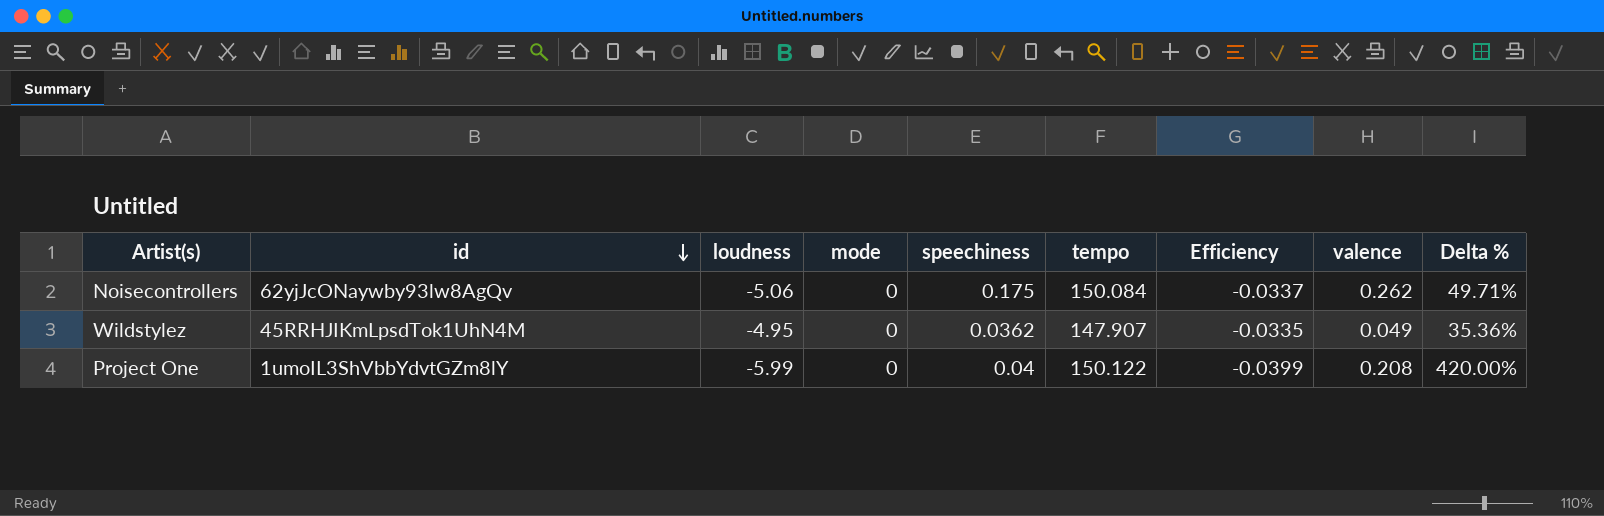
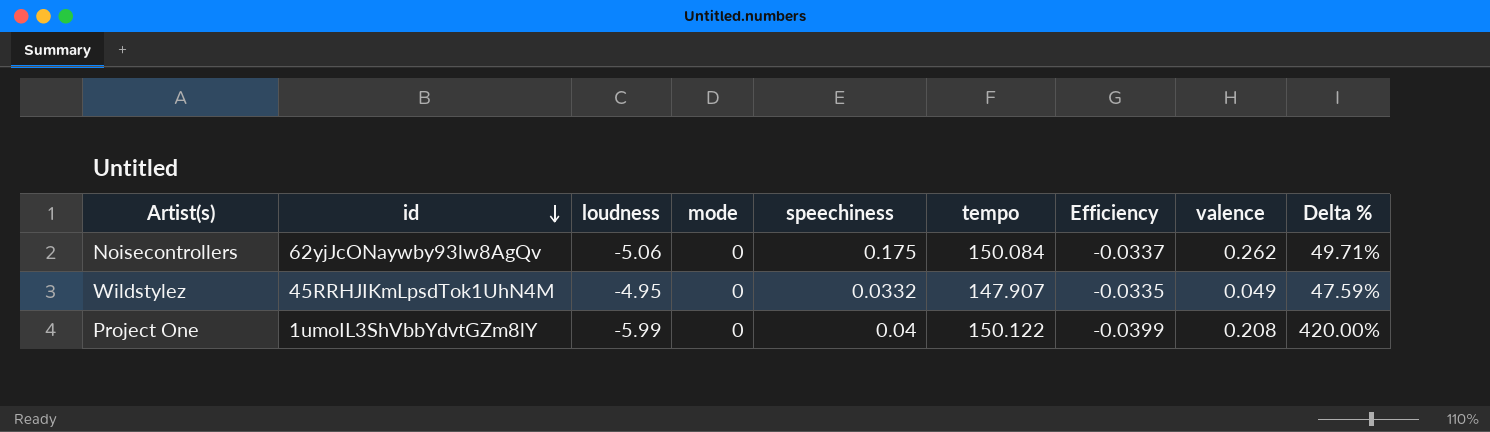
Wildstylez | speechiness: 0.0362 -> 0.0332
Wildstylez | Delta %: 35.36% -> 47.59%

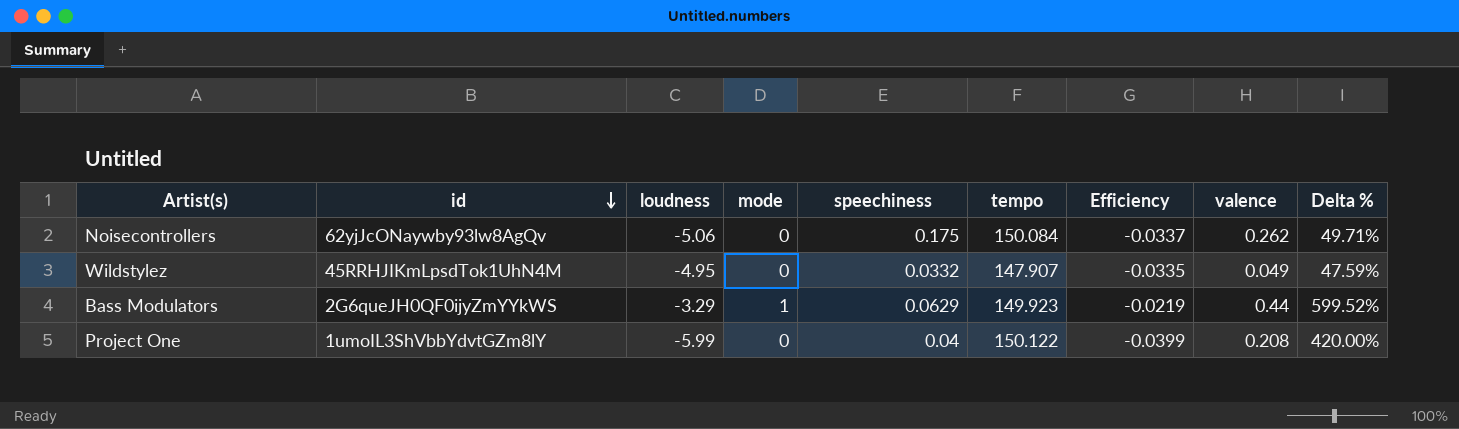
row Bass Modulators: none -> 2G6queJH0QF0ijyZmYYkWS | -3.29 | 1 | 0.0629 | 149.923 | -0.0219 | 0.44 | 599.52%

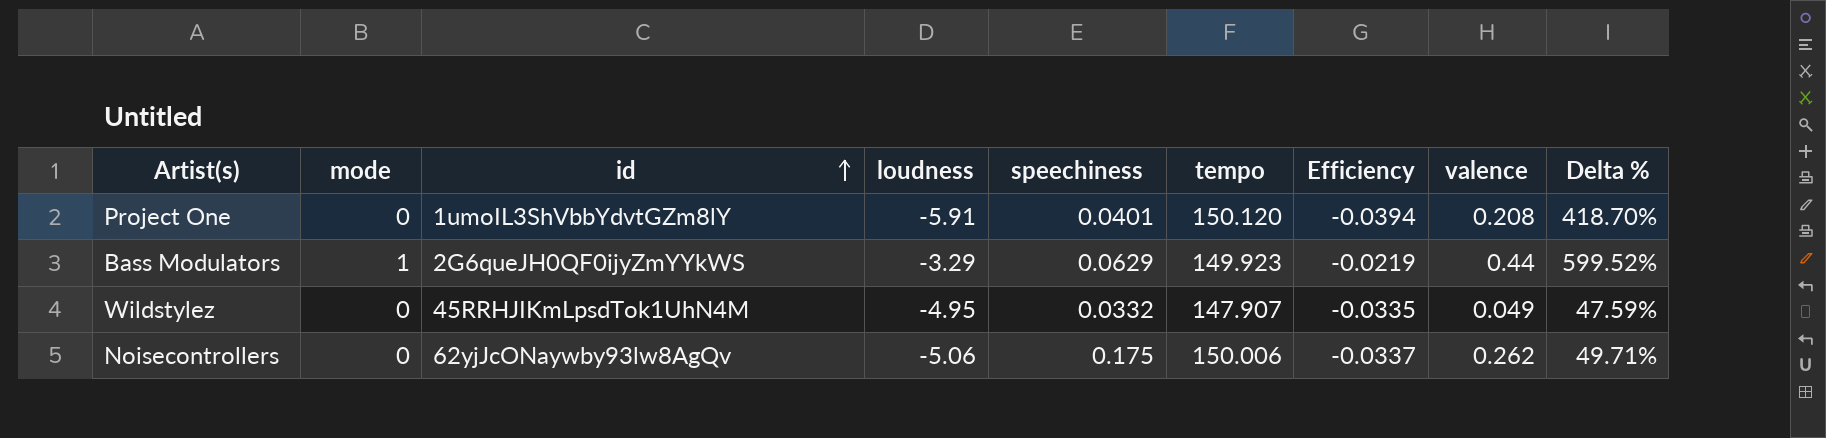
row order: id descending -> id ascending
column mode | position: 4 -> 2
Project One | loudness: -5.99 -> -5.91
Project One | speechiness: 0.04 -> 0.0401
Project One | tempo: 150.122 -> 150.120
Project One | Efficiency: -0.0399 -> -0.0394
Project One | Delta %: 420.00% -> 418.70%
Noisecontrollers | tempo: 150.084 -> 150.006

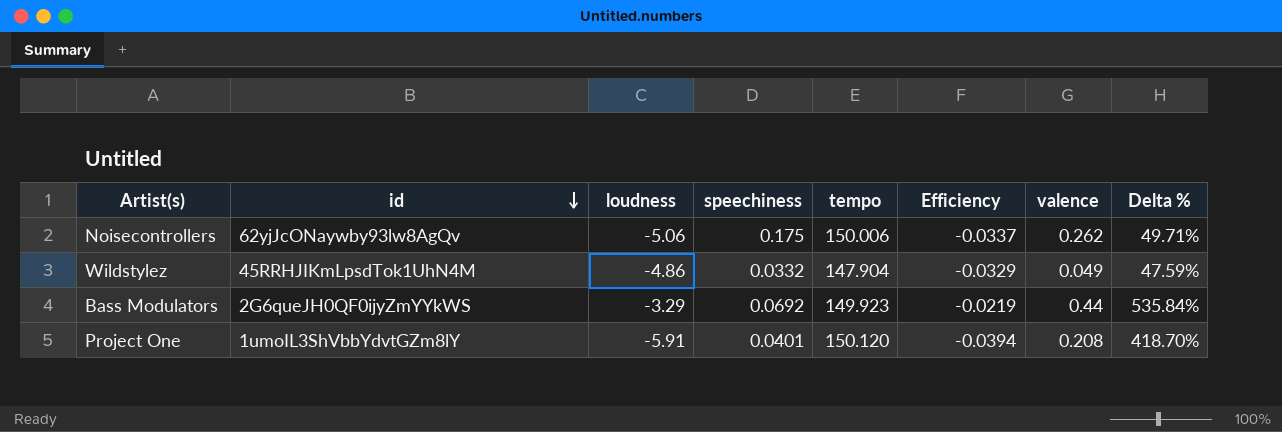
row order: id ascending -> id descending
column mode | position: 2 -> none
Wildstylez | loudness: -4.95 -> -4.86
Wildstylez | tempo: 147.907 -> 147.904
Wildstylez | Efficiency: -0.0335 -> -0.0329
Bass Modulators | speechiness: 0.0629 -> 0.0692
Bass Modulators | Delta %: 599.52% -> 535.84%

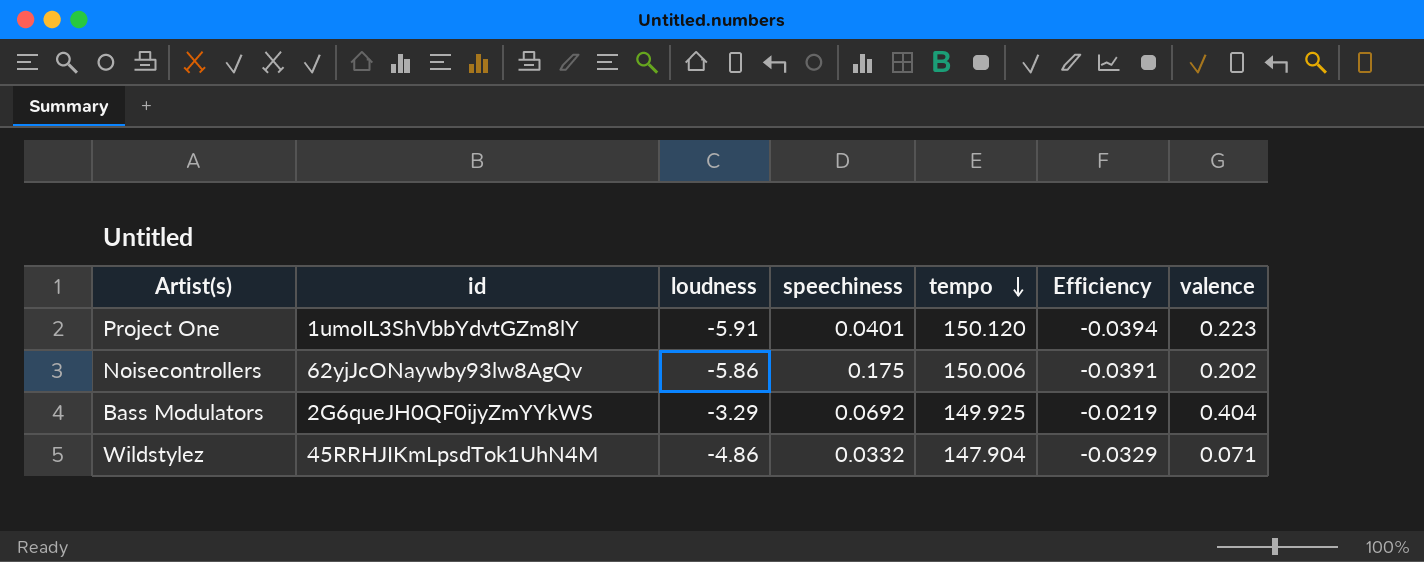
row order: id descending -> tempo descending
column Delta % | formula: ([valence] - [speechiness]) / [speechiness] -> none
Project One | valence: 0.208 -> 0.223
Noisecontrollers | loudness: -5.06 -> -5.86
Noisecontrollers | Efficiency: -0.0337 -> -0.0391
Noisecontrollers | valence: 0.262 -> 0.202
Bass Modulators | tempo: 149.923 -> 149.925
Bass Modulators | valence: 0.44 -> 0.404
Wildstylez | valence: 0.049 -> 0.071

